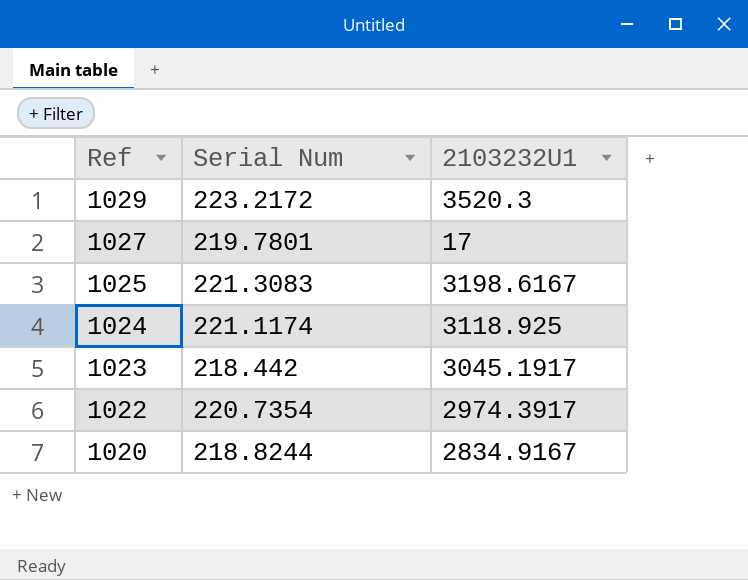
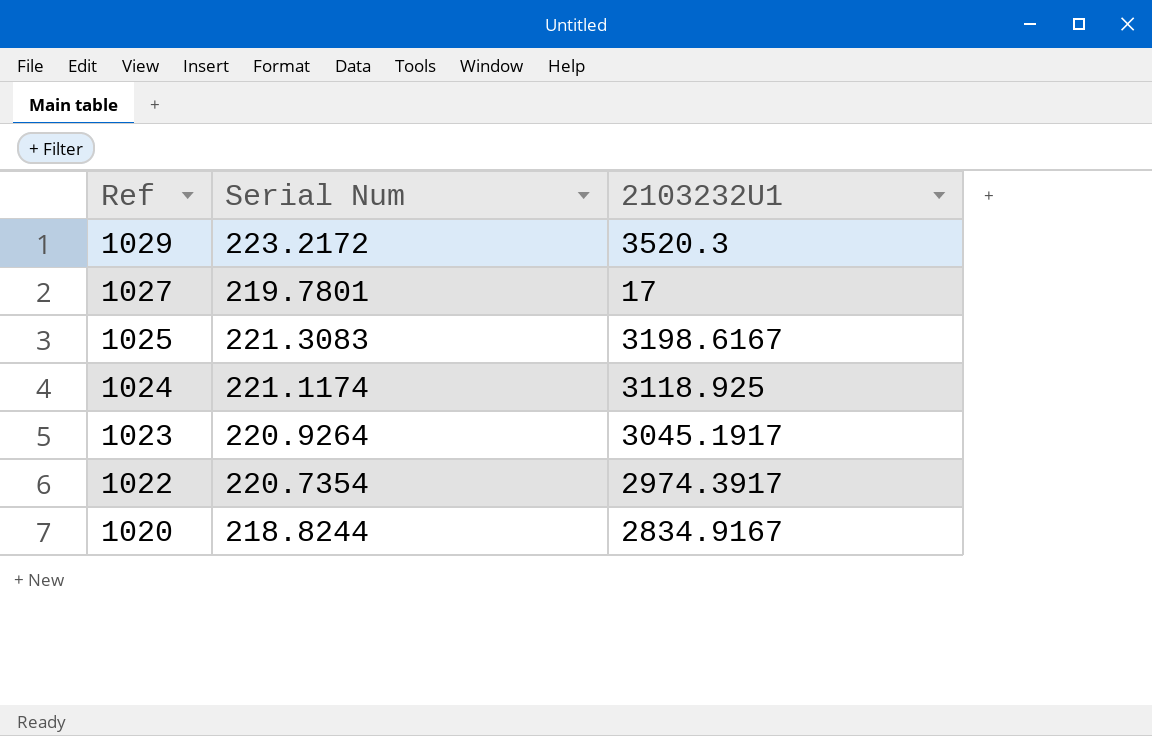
1023 | Serial Num: 218.442 -> 220.9264

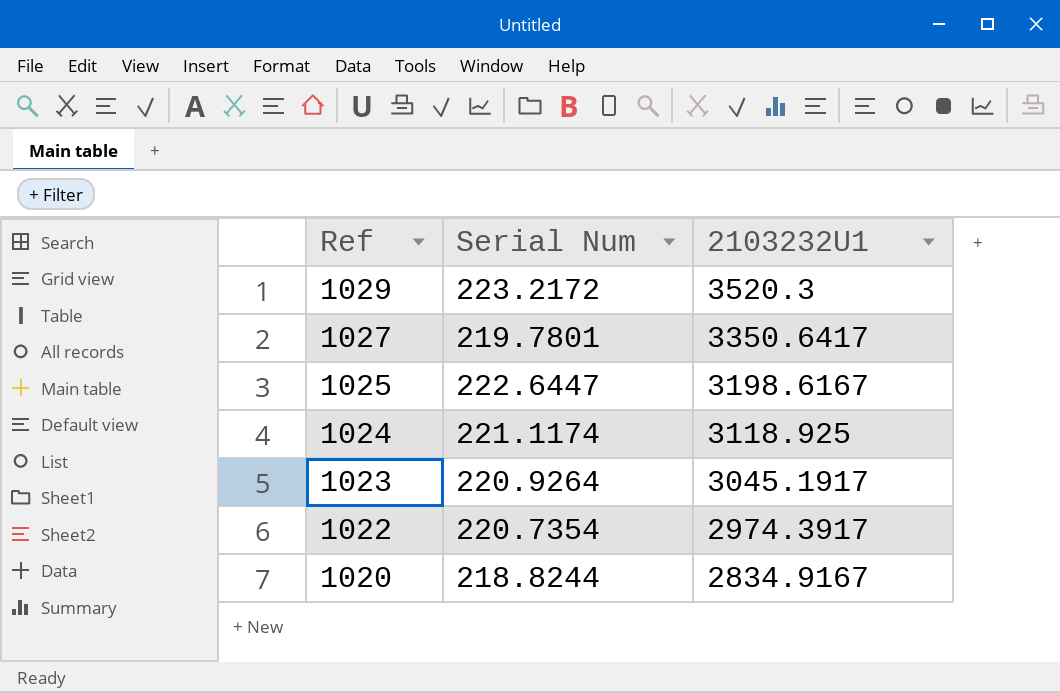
1027 | 2103232U1: 17 -> 3350.6417
1025 | Serial Num: 221.3083 -> 222.6447

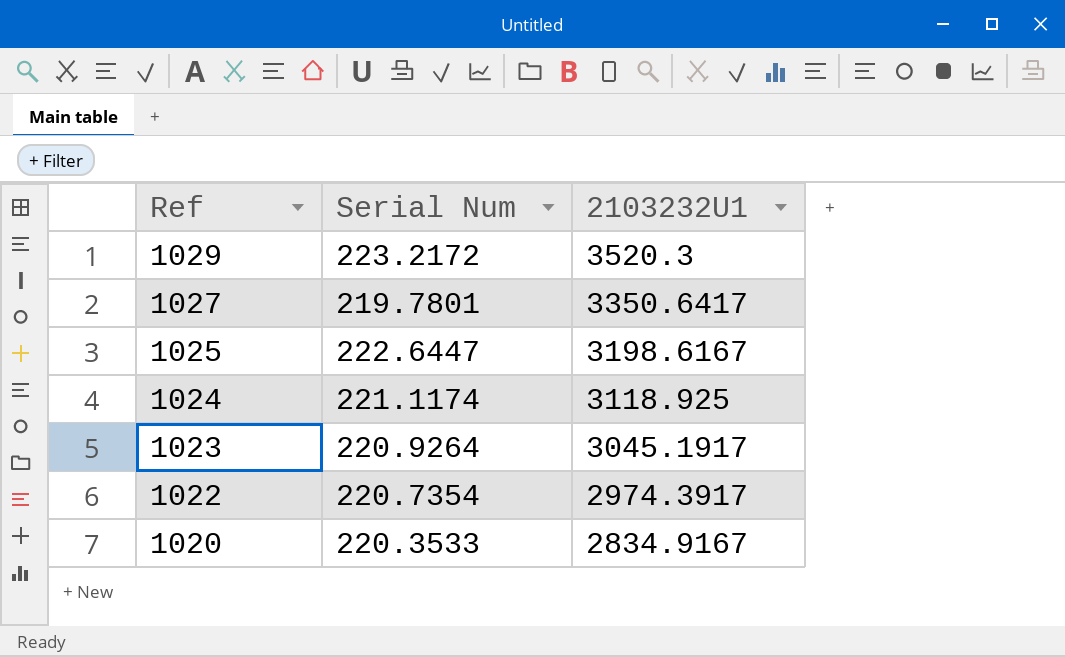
1020 | Serial Num: 218.8244 -> 220.3533

